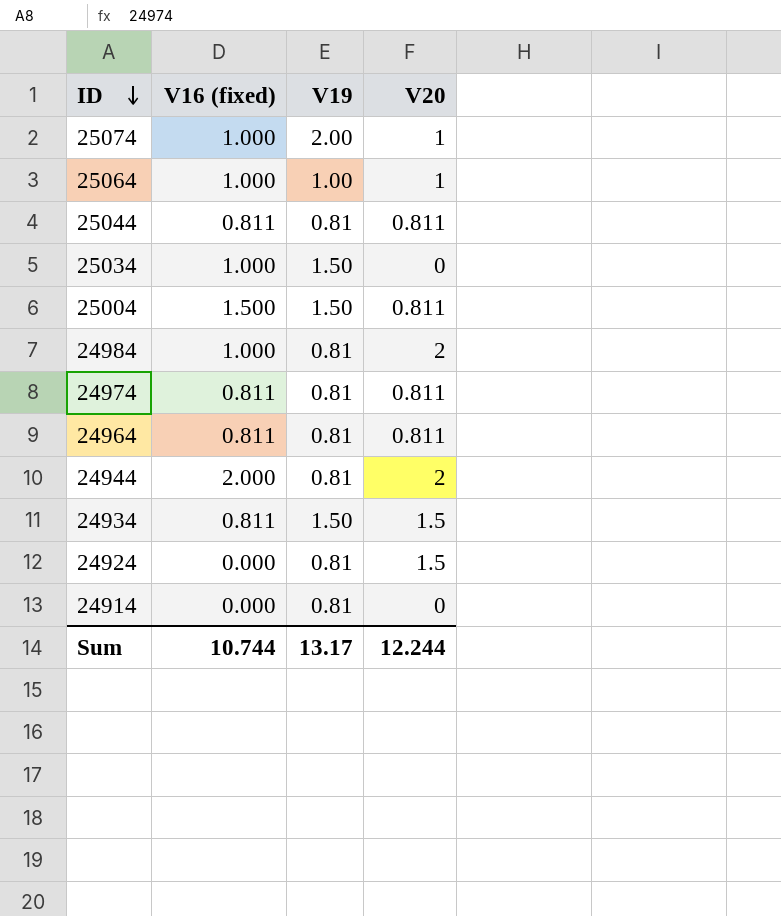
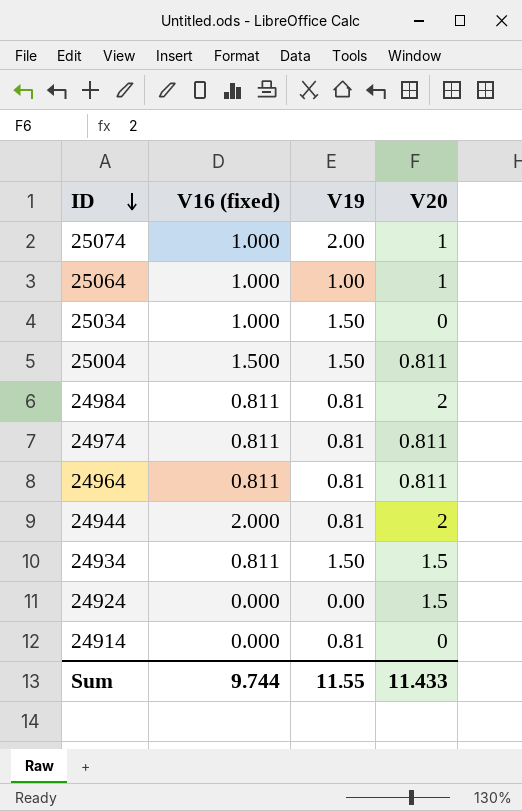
row 25044: 0.811 | 0.81 | 0.811 -> none
24984 | V16 (fixed): 1.000 -> 0.811
24924 | V19: 0.81 -> 0.00
Sum | V16 (fixed): 10.744 -> 9.744
Sum | V19: 13.17 -> 11.55
Sum | V20: 12.244 -> 11.433

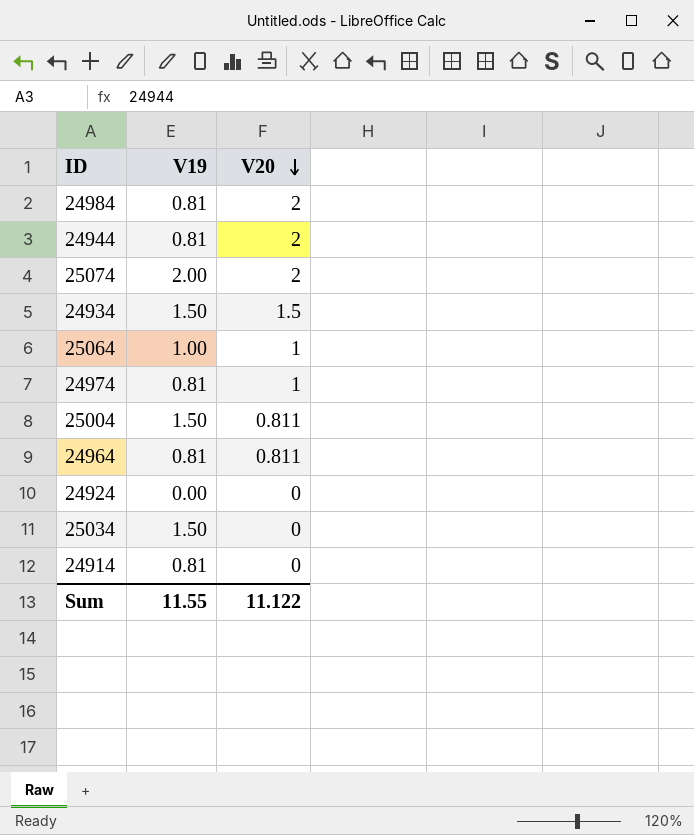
row order: ID descending -> V20 descending
column V16 (fixed) | position: 2 -> none
25074 | V20: 1 -> 2
24974 | V20: 0.811 -> 1
24924 | V20: 1.5 -> 0
Sum | V20: 11.433 -> 11.122

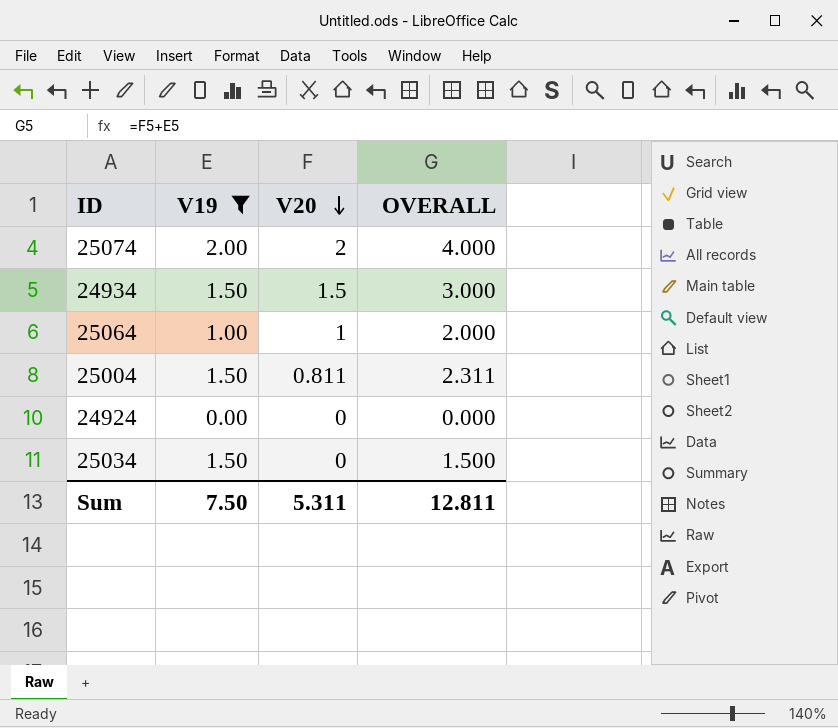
filter: none -> V19 != 0.81
column OVERALL | formula: none -> [V19] + [V20]
Sum | V19: 11.55 -> 7.50
Sum | V20: 11.122 -> 5.311

